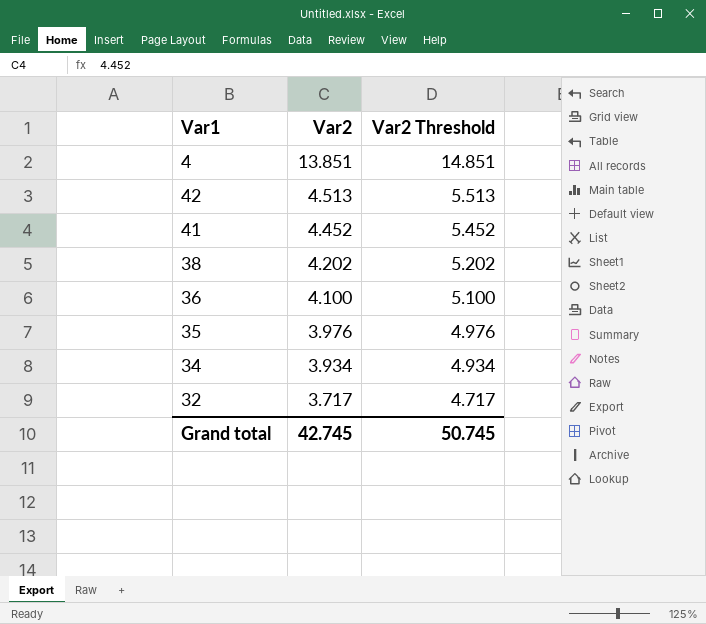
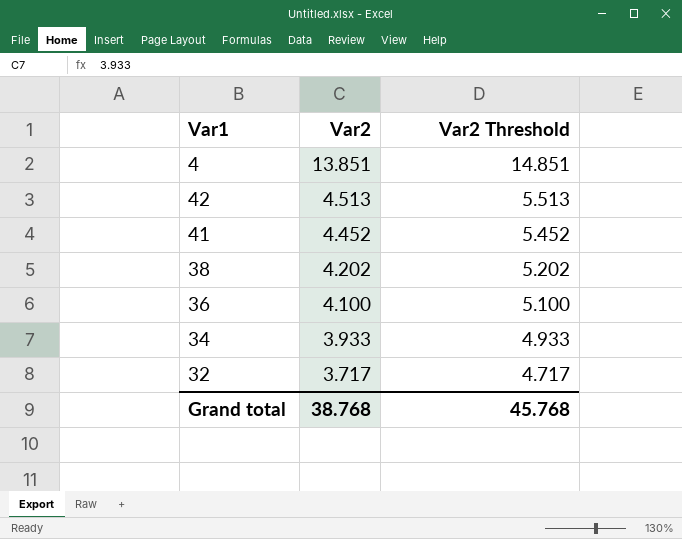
row 35: 3.976 | 4.976 -> none
34 | Var2: 3.934 -> 3.933
34 | Var2 Threshold: 4.934 -> 4.933
Grand total | Var2: 42.745 -> 38.768
Grand total | Var2 Threshold: 50.745 -> 45.768

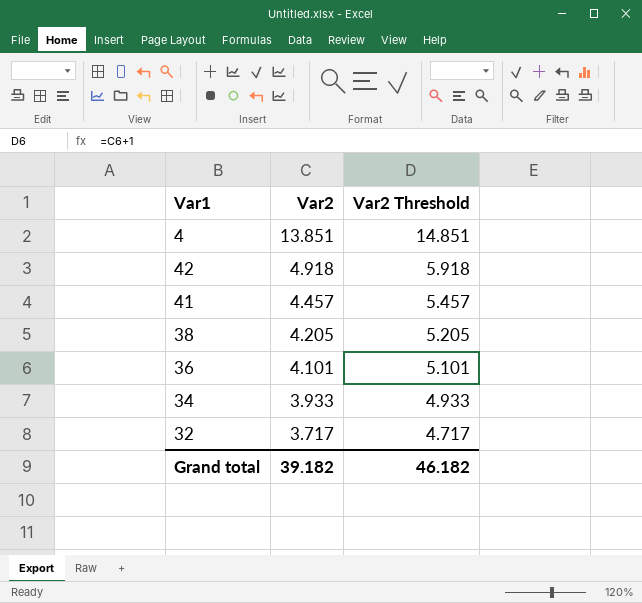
42 | Var2: 4.513 -> 4.918
42 | Var2 Threshold: 5.513 -> 5.918
41 | Var2: 4.452 -> 4.457
41 | Var2 Threshold: 5.452 -> 5.457
38 | Var2: 4.202 -> 4.205
38 | Var2 Threshold: 5.202 -> 5.205
36 | Var2: 4.100 -> 4.101
36 | Var2 Threshold: 5.100 -> 5.101
Grand total | Var2: 38.768 -> 39.182
Grand total | Var2 Threshold: 45.768 -> 46.182

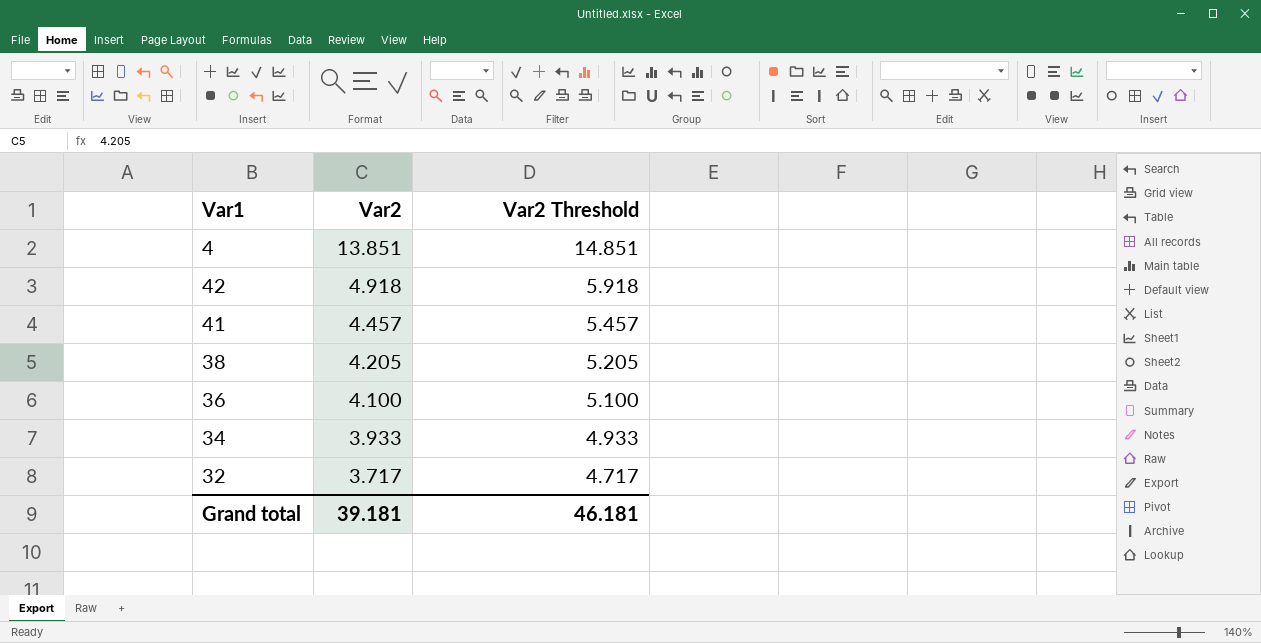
36 | Var2: 4.101 -> 4.100
36 | Var2 Threshold: 5.101 -> 5.100
Grand total | Var2: 39.182 -> 39.181
Grand total | Var2 Threshold: 46.182 -> 46.181

